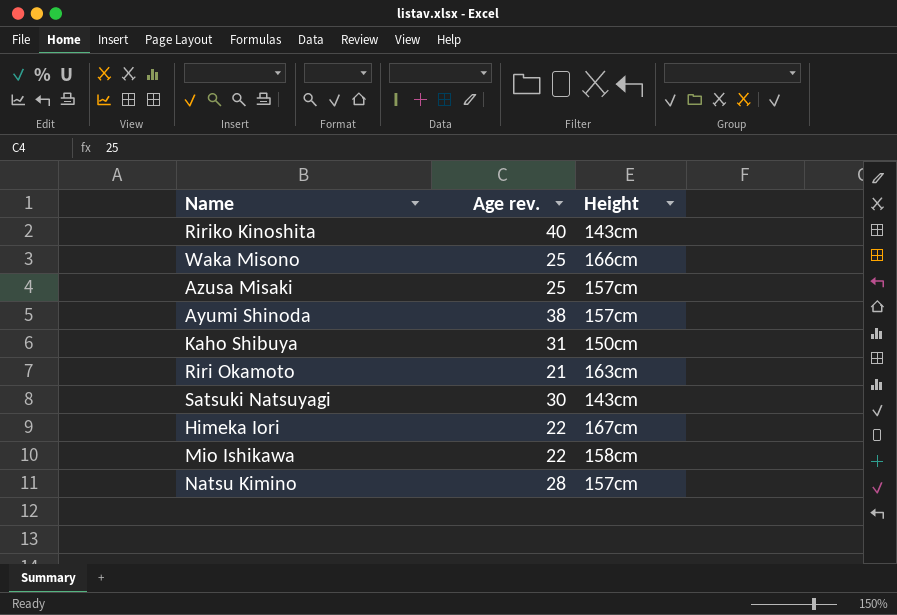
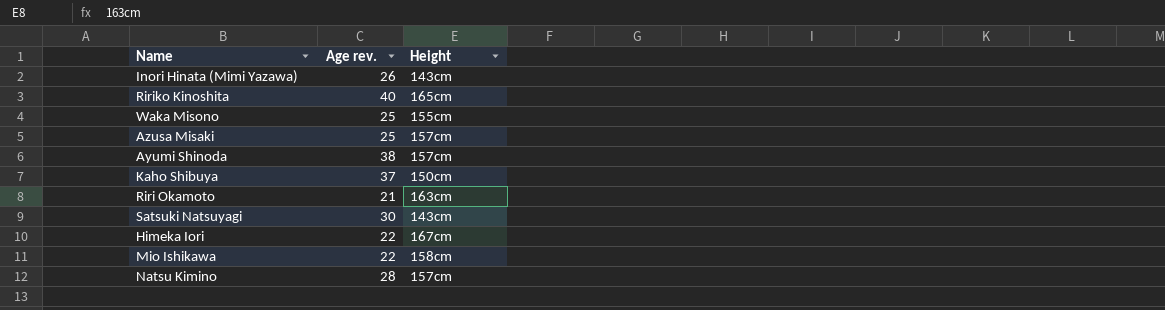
row Inori Hinata (Mimi Yazawa): none -> 26 | 143cm
Ririko Kinoshita | Height: 143cm -> 165cm
Waka Misono | Height: 166cm -> 155cm
Kaho Shibuya | Age rev.: 31 -> 37

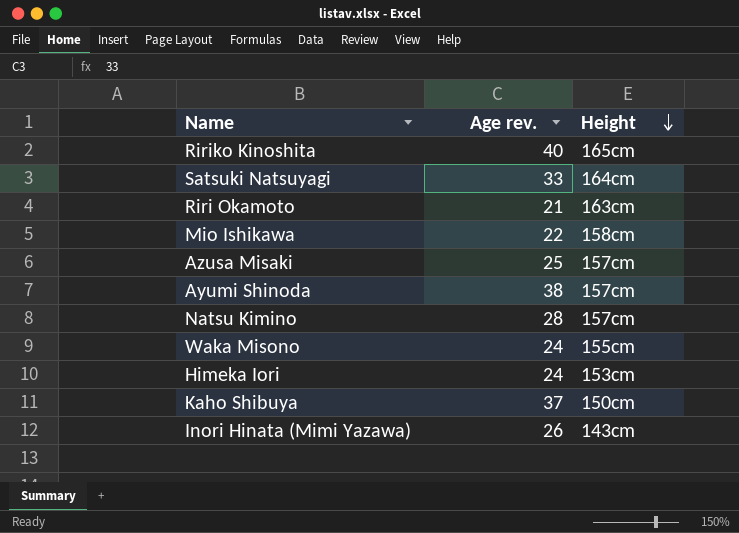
row order: none -> Height descending
Satsuki Natsuyagi | Age rev.: 30 -> 33
Satsuki Natsuyagi | Height: 143cm -> 164cm
Waka Misono | Age rev.: 25 -> 24
Himeka Iori | Age rev.: 22 -> 24
Himeka Iori | Height: 167cm -> 153cm

